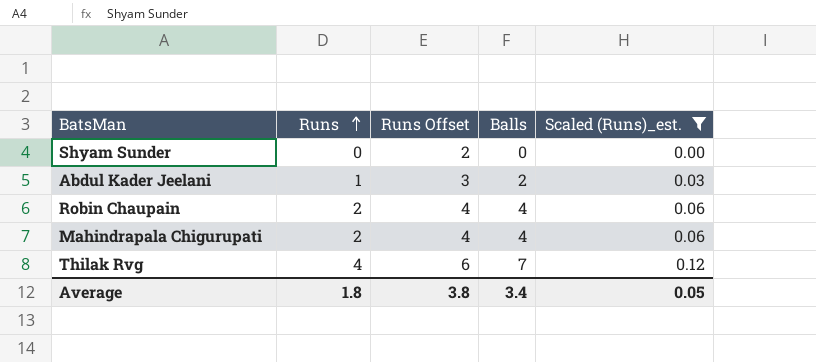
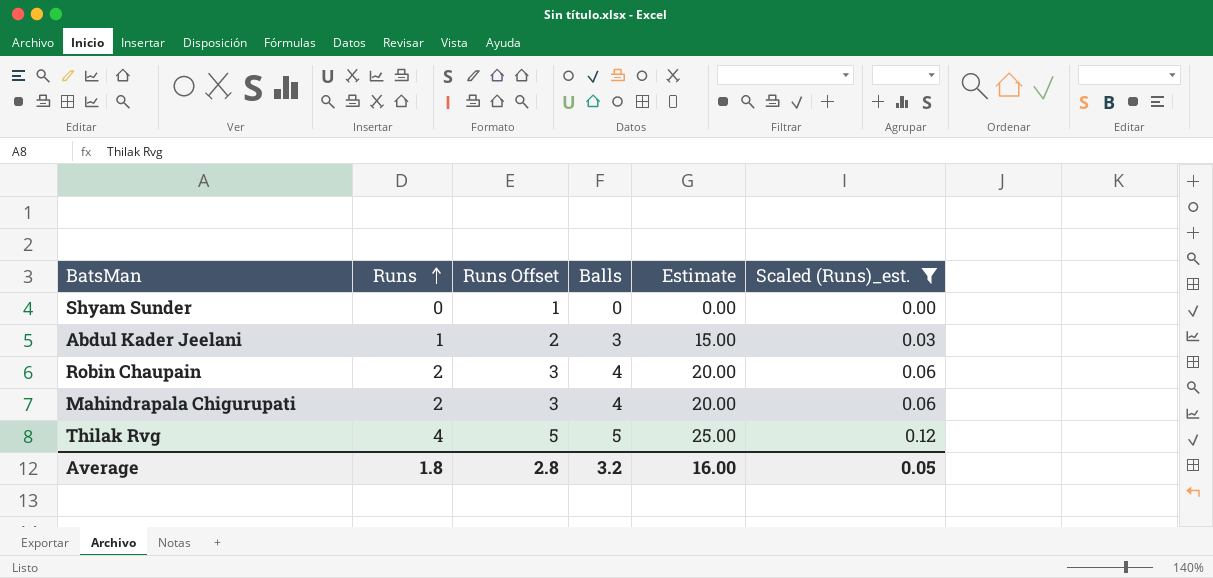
column Runs Offset | formula: [Runs] + 2 -> [Runs] + 1
column Estimate | formula: none -> [Balls] * 5
Abdul Kader Jeelani | Balls: 2 -> 3
Thilak Rvg | Balls: 7 -> 5
Average | Runs Offset: 3.8 -> 2.8
Average | Balls: 3.4 -> 3.2

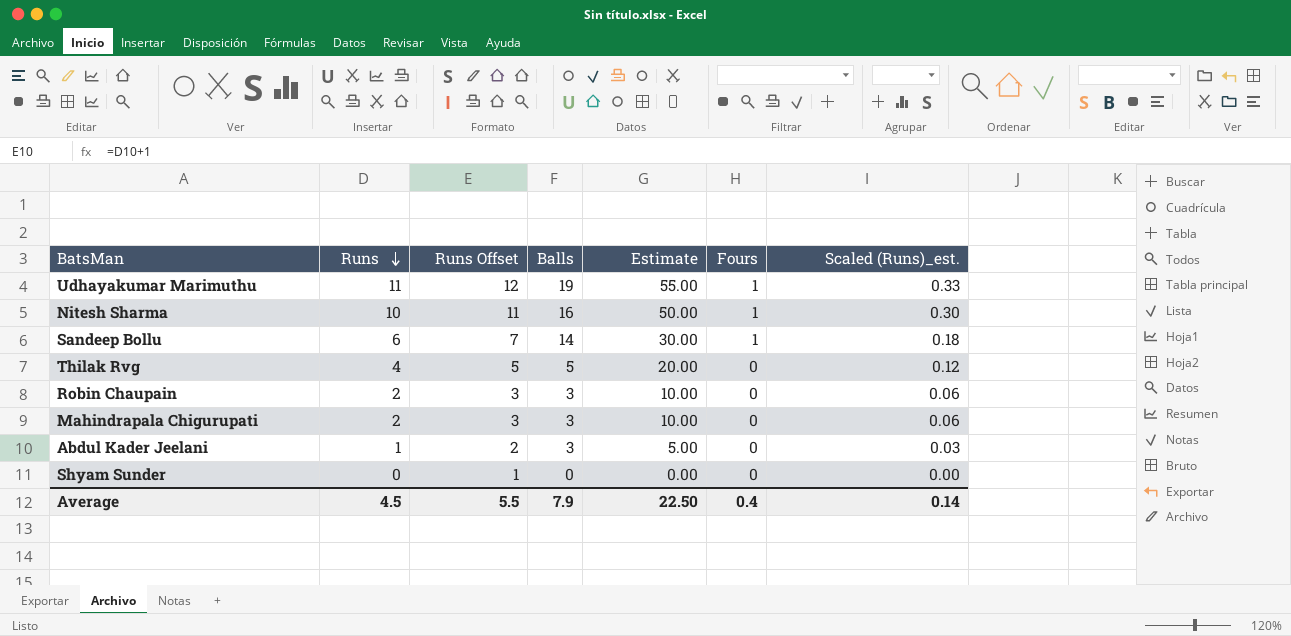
filter: Scaled (Runs)_est. <= 0.12 -> none
row order: Runs ascending -> Runs descending
column Estimate | formula: [Balls] * 5 -> [Runs] * 5
column Fours | position: none -> 6
Robin Chaupain | Balls: 4 -> 3
Mahindrapala Chigurupati | Balls: 4 -> 3
Average | Runs: 1.8 -> 4.5
Average | Runs Offset: 2.8 -> 5.5
Average | Balls: 3.2 -> 7.9
Average | Estimate: 16.00 -> 22.50
Average | Scaled (Runs)_est.: 0.05 -> 0.14

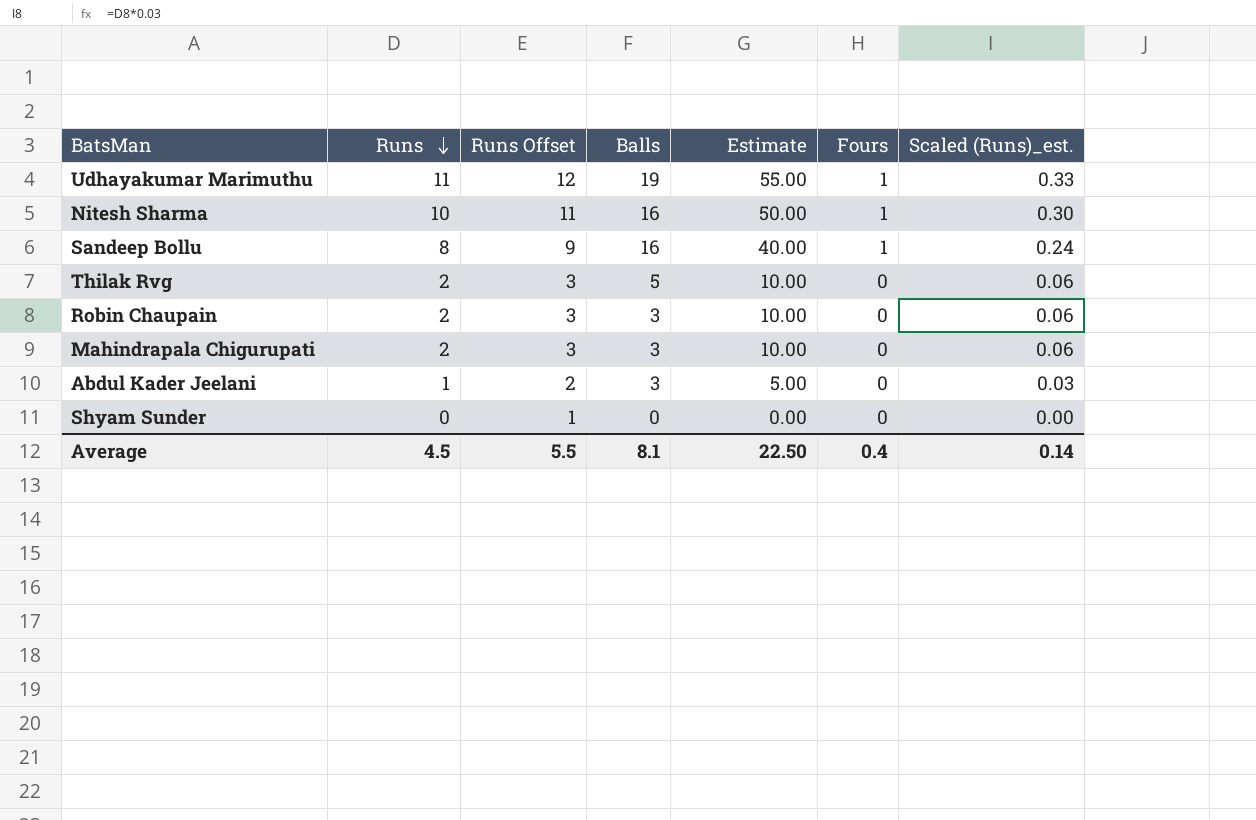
Sandeep Bollu | Runs: 6 -> 8
Sandeep Bollu | Runs Offset: 7 -> 9
Sandeep Bollu | Balls: 14 -> 16
Sandeep Bollu | Estimate: 30.00 -> 40.00
Sandeep Bollu | Scaled (Runs)_est.: 0.18 -> 0.24
Thilak Rvg | Runs: 4 -> 2
Thilak Rvg | Runs Offset: 5 -> 3
Thilak Rvg | Estimate: 20.00 -> 10.00
Thilak Rvg | Scaled (Runs)_est.: 0.12 -> 0.06
Average | Balls: 7.9 -> 8.1

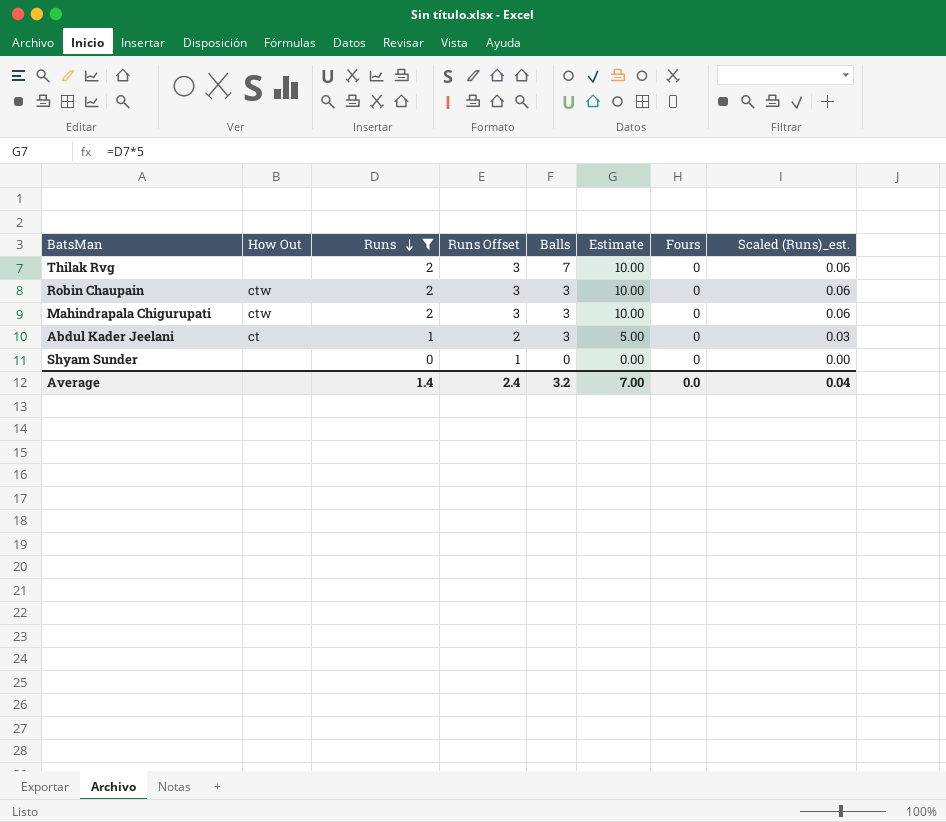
filter: none -> Runs <= 2
column How Out | position: none -> 2
Thilak Rvg | Balls: 5 -> 7
Average | Runs: 4.5 -> 1.4
Average | Runs Offset: 5.5 -> 2.4
Average | Balls: 8.1 -> 3.2
Average | Estimate: 22.50 -> 7.00
Average | Fours: 0.4 -> 0.0
Average | Scaled (Runs)_est.: 0.14 -> 0.04

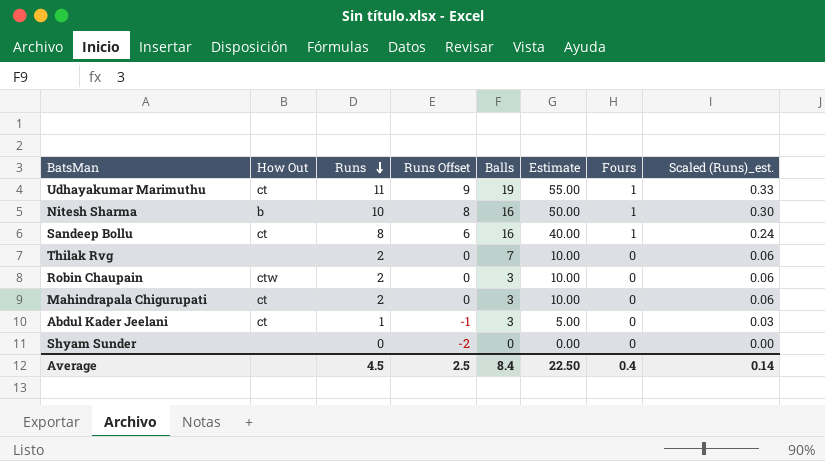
filter: Runs <= 2 -> none
column Runs Offset | formula: [Runs] + 1 -> [Runs] - 2
Mahindrapala Chigurupati | How Out: ctw -> ct
Average | Runs: 1.4 -> 4.5
Average | Runs Offset: 2.4 -> 2.5
Average | Balls: 3.2 -> 8.4
Average | Estimate: 7.00 -> 22.50
Average | Fours: 0.0 -> 0.4
Average | Scaled (Runs)_est.: 0.04 -> 0.14

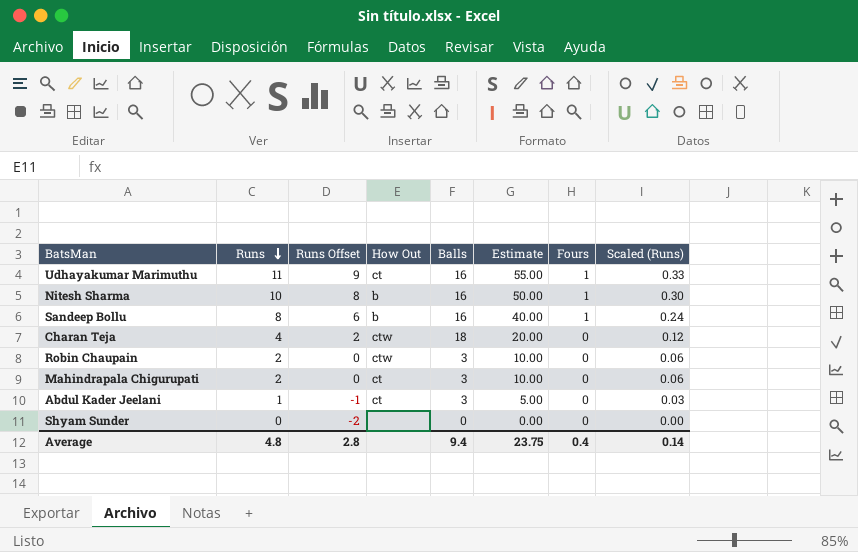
column How Out | position: 2 -> 4
column name: Scaled (Runs)_est. -> Scaled (Runs)
row Thilak Rvg: none | 2 | 0 | 7 | 10.00 | 0 | 0.06 -> none
Udhayakumar Marimuthu | Balls: 19 -> 16
Sandeep Bollu | How Out: ct -> b
row Charan Teja: none -> 4 | 2 | ctw | 18 | 20.00 | 0 | 0.12
Average | Runs: 4.5 -> 4.8
Average | Runs Offset: 2.5 -> 2.8
Average | Balls: 8.4 -> 9.4
Average | Estimate: 22.50 -> 23.75

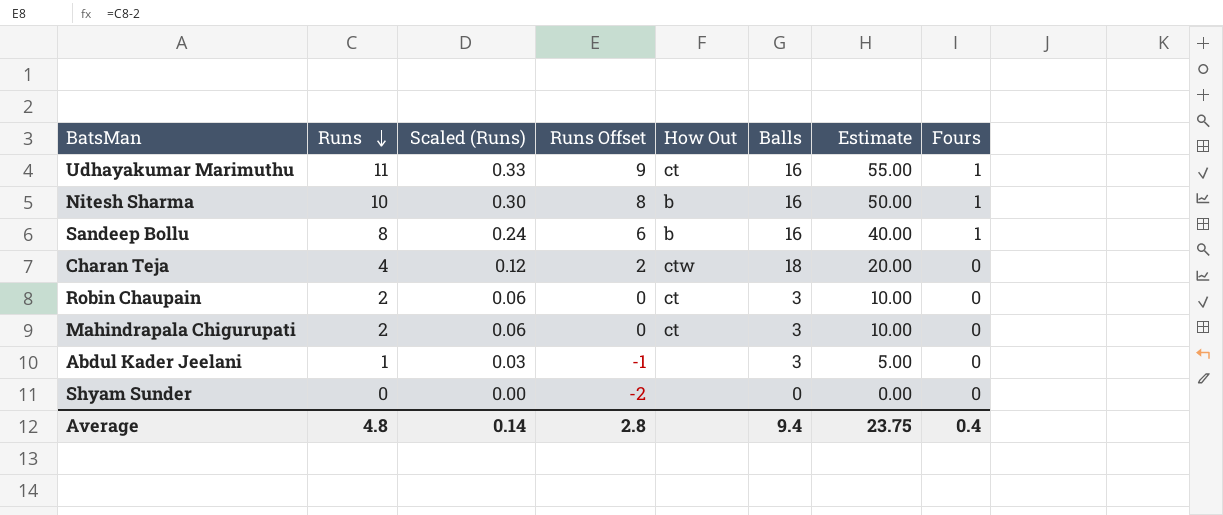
column Scaled (Runs) | position: 8 -> 3
Robin Chaupain | How Out: ctw -> ct
Abdul Kader Jeelani | How Out: ct -> none

